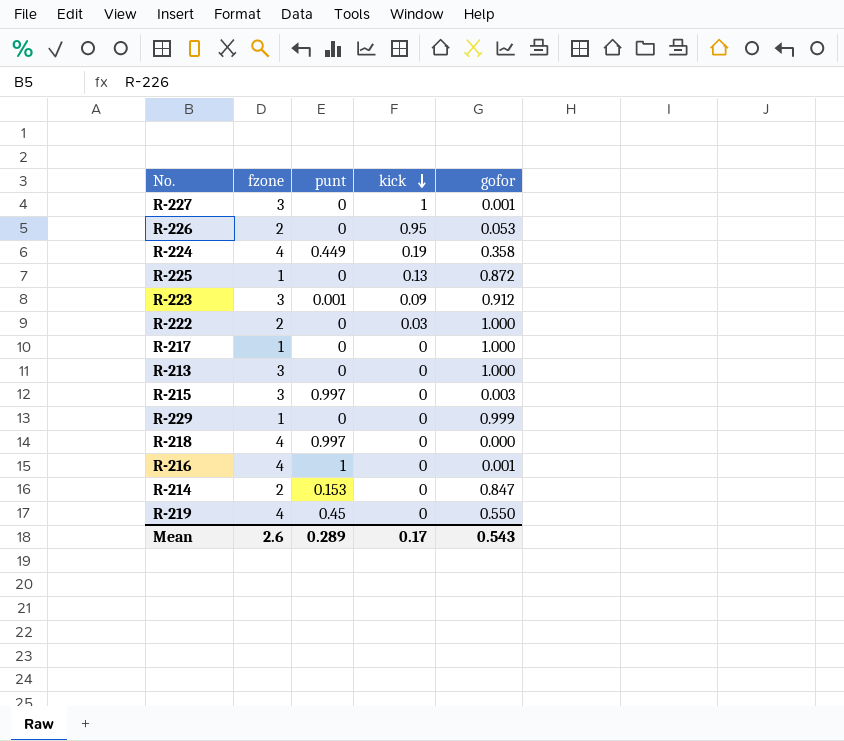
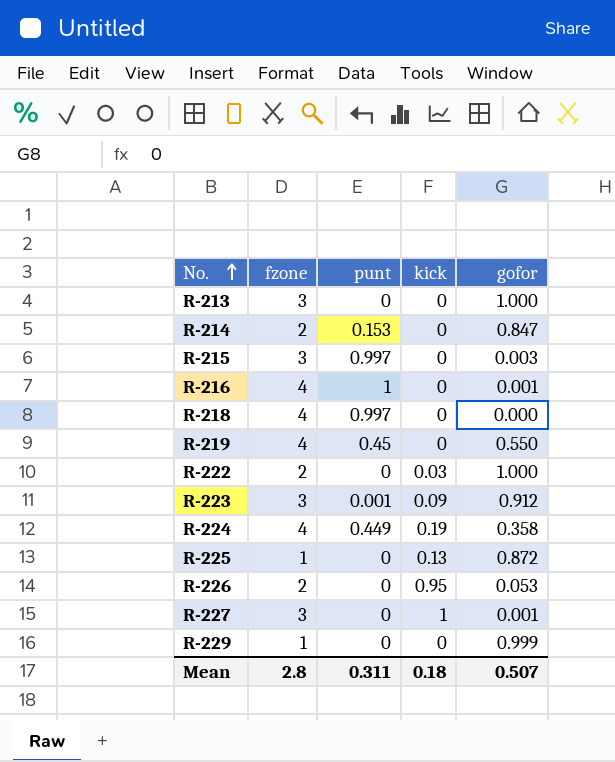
row order: kick descending -> No. ascending
row R-217: 1 | 0 | 0 | 1.000 -> none
Mean | fzone: 2.6 -> 2.8
Mean | punt: 0.289 -> 0.311
Mean | kick: 0.17 -> 0.18
Mean | gofor: 0.543 -> 0.507

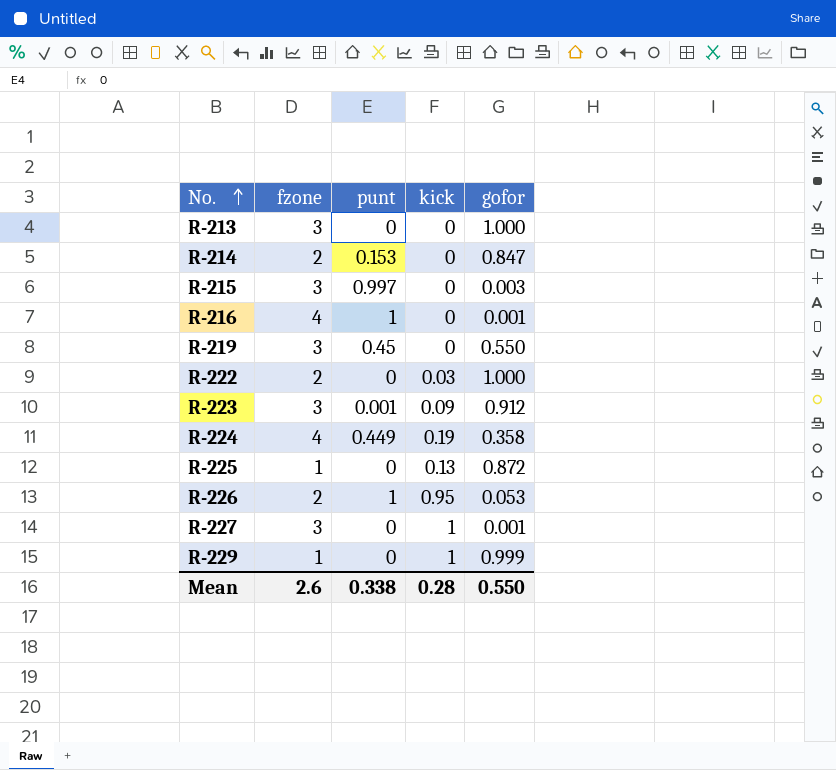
row R-218: 4 | 0.997 | 0 | 0.000 -> none
R-219 | fzone: 4 -> 3
R-226 | punt: 0 -> 1
R-229 | kick: 0 -> 1
Mean | fzone: 2.8 -> 2.6
Mean | punt: 0.311 -> 0.338
Mean | kick: 0.18 -> 0.28
Mean | gofor: 0.507 -> 0.550

